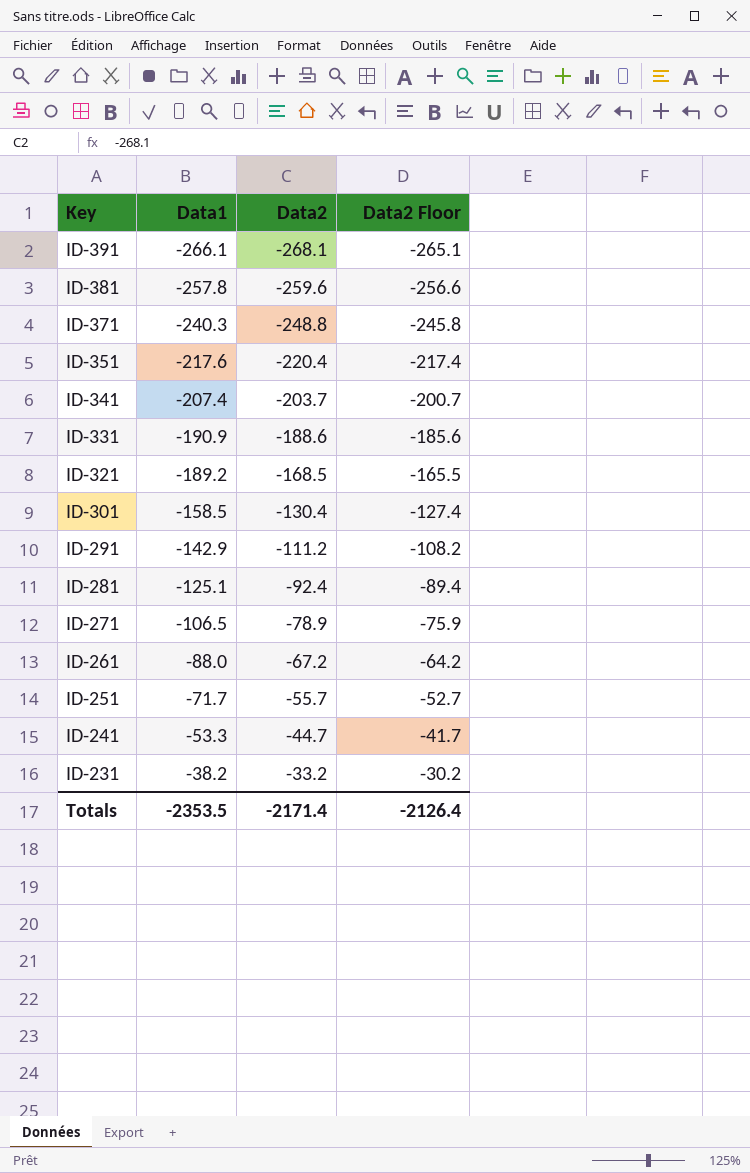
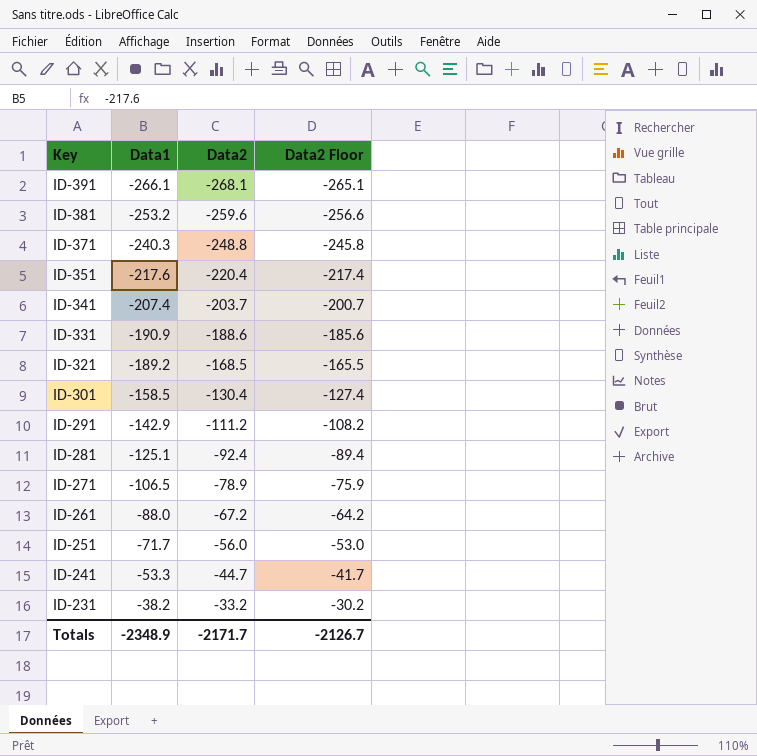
ID-381 | Data1: -257.8 -> -253.2
ID-251 | Data2: -55.7 -> -56.0
ID-251 | Data2 Floor: -52.7 -> -53.0
Totals | Data1: -2353.5 -> -2348.9
Totals | Data2: -2171.4 -> -2171.7
Totals | Data2 Floor: -2126.4 -> -2126.7

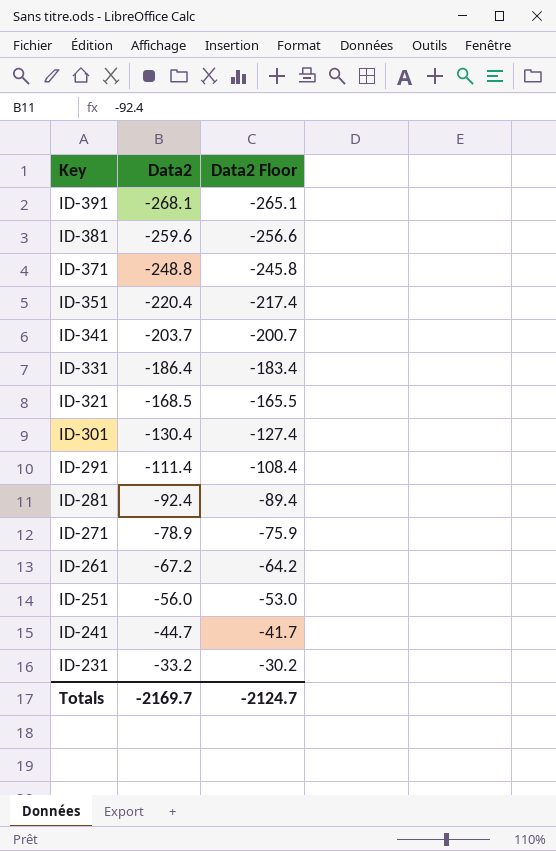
column Data1 | position: 2 -> none
ID-331 | Data2: -188.6 -> -186.4
ID-331 | Data2 Floor: -185.6 -> -183.4
ID-291 | Data2: -111.2 -> -111.4
ID-291 | Data2 Floor: -108.2 -> -108.4
Totals | Data2: -2171.7 -> -2169.7
Totals | Data2 Floor: -2126.7 -> -2124.7

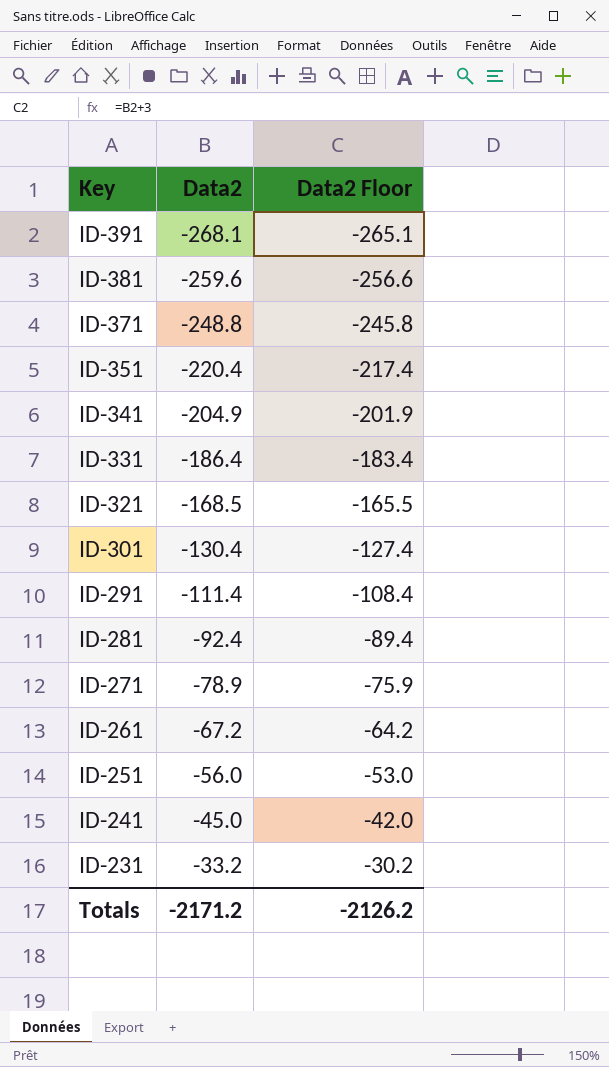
ID-341 | Data2: -203.7 -> -204.9
ID-341 | Data2 Floor: -200.7 -> -201.9
ID-241 | Data2: -44.7 -> -45.0
ID-241 | Data2 Floor: -41.7 -> -42.0
Totals | Data2: -2169.7 -> -2171.2
Totals | Data2 Floor: -2124.7 -> -2126.2

